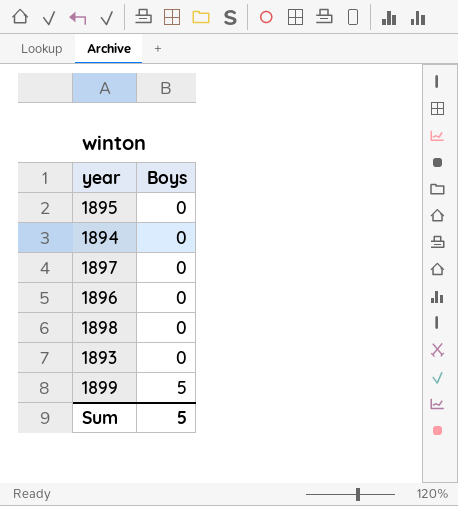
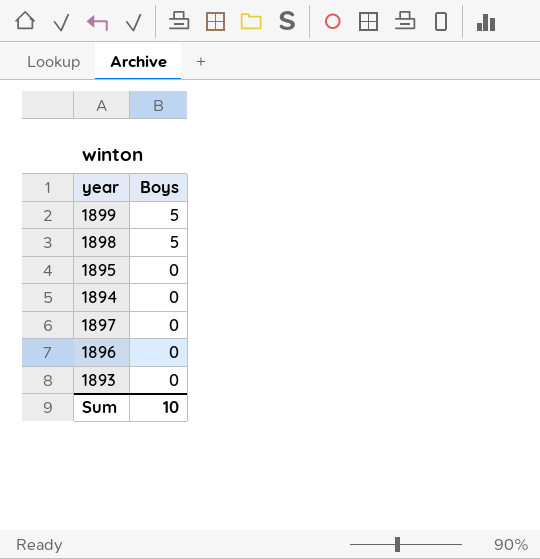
row order: Boys ascending -> Boys descending
1898 | Boys: 0 -> 5
Sum | Boys: 5 -> 10

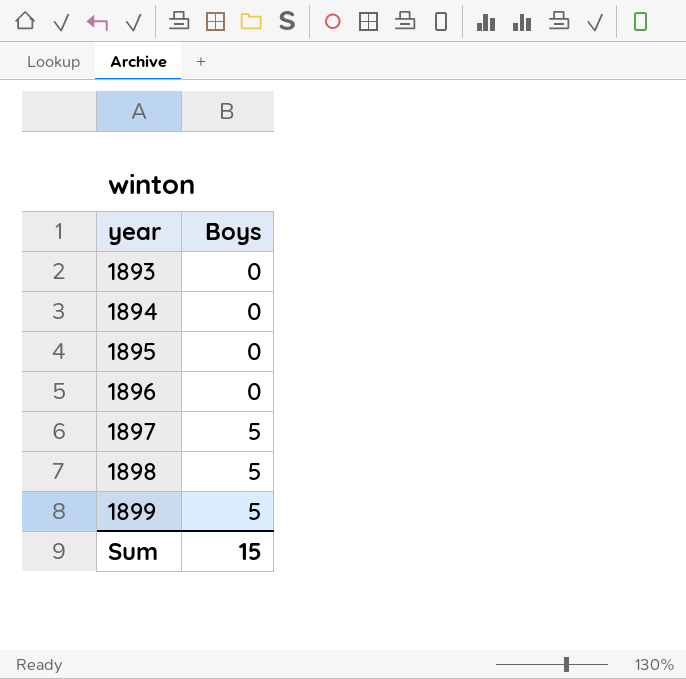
row order: Boys descending -> year ascending
1897 | Boys: 0 -> 5
Sum | Boys: 10 -> 15

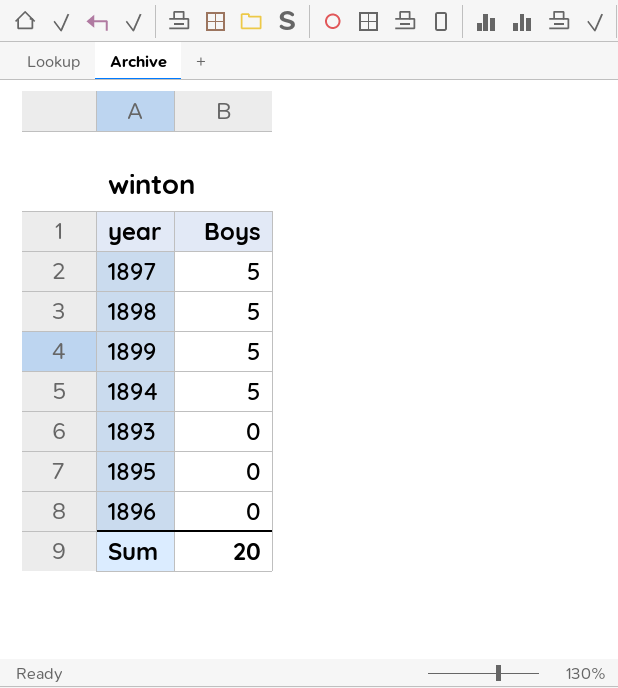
row order: year ascending -> Boys descending
1894 | Boys: 0 -> 5
Sum | Boys: 15 -> 20

